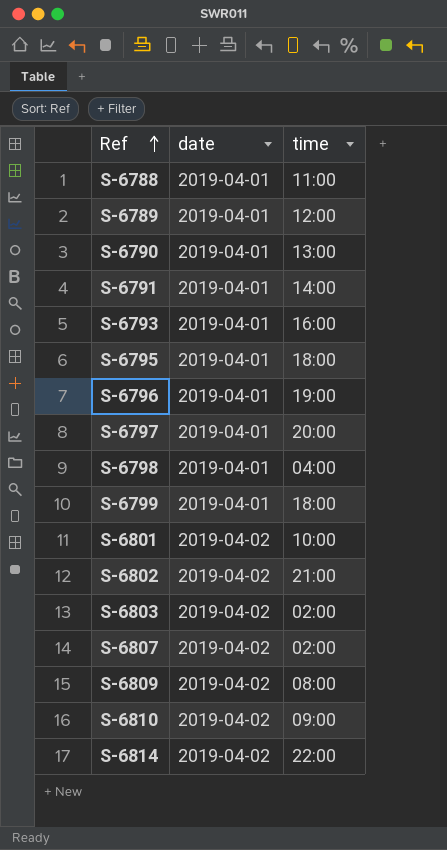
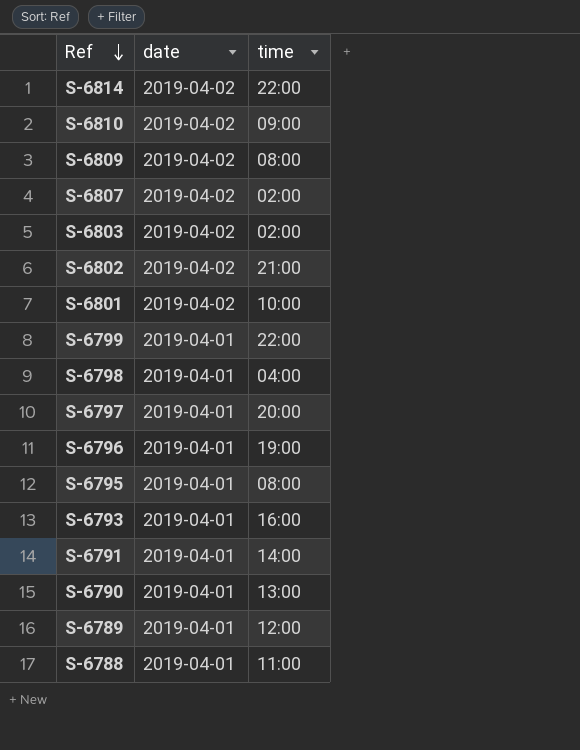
row order: Ref ascending -> Ref descending
S-6799 | time: 18:00 -> 22:00
S-6795 | time: 18:00 -> 08:00

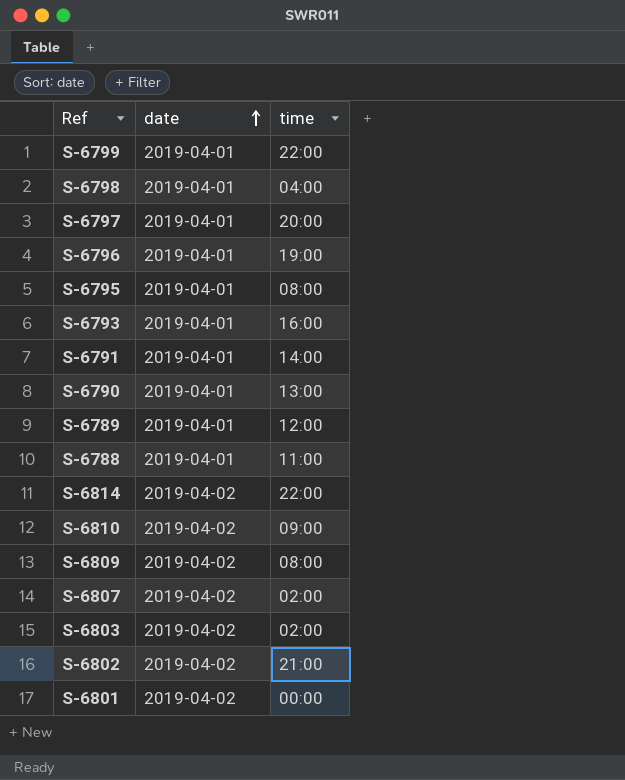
row order: Ref descending -> date ascending
S-6801 | time: 10:00 -> 00:00

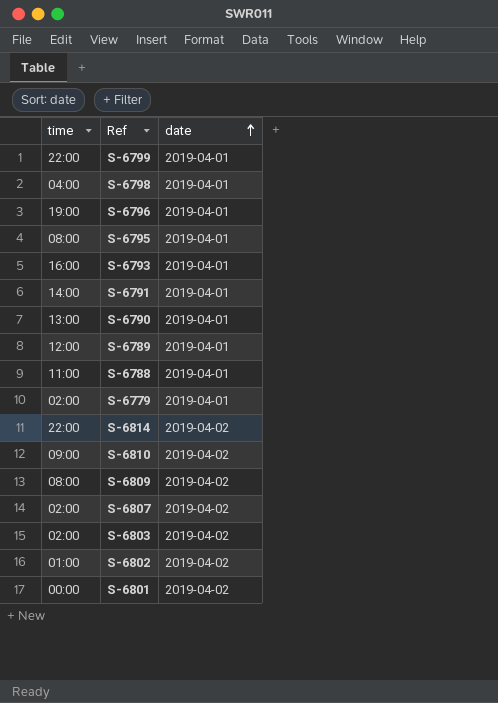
column time | position: 3 -> 1
row S-6797: 2019-04-01 | 20:00 -> none
row S-6779: none -> 02:00 | 2019-04-01
S-6802 | time: 21:00 -> 01:00

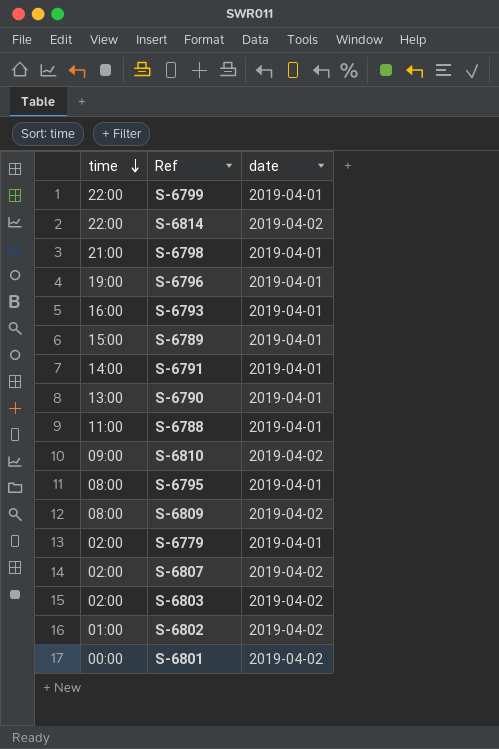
row order: date ascending -> time descending
S-6798 | time: 04:00 -> 21:00
S-6789 | time: 12:00 -> 15:00

